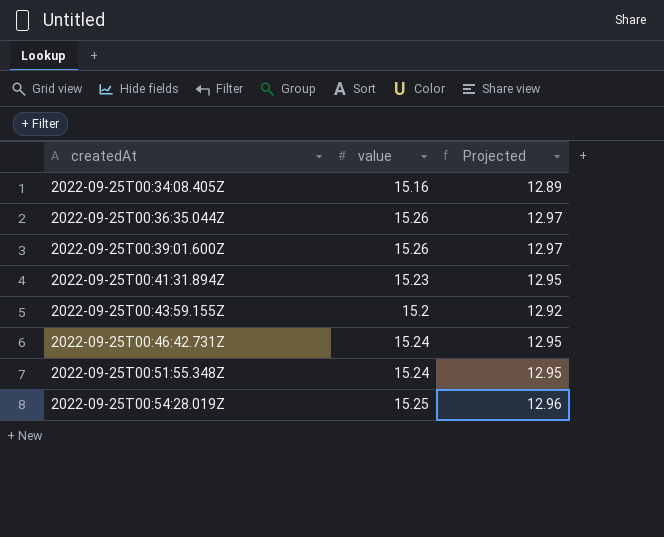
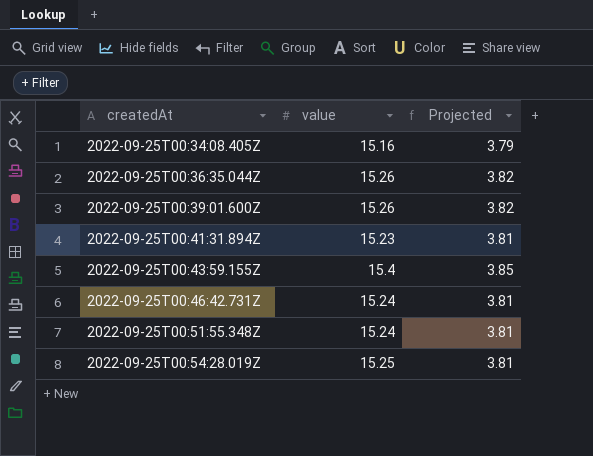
column Projected | formula: [value] * 0.85 -> [value] * 0.25
2022-09-25T00:43:59.155Z | value: 15.2 -> 15.4

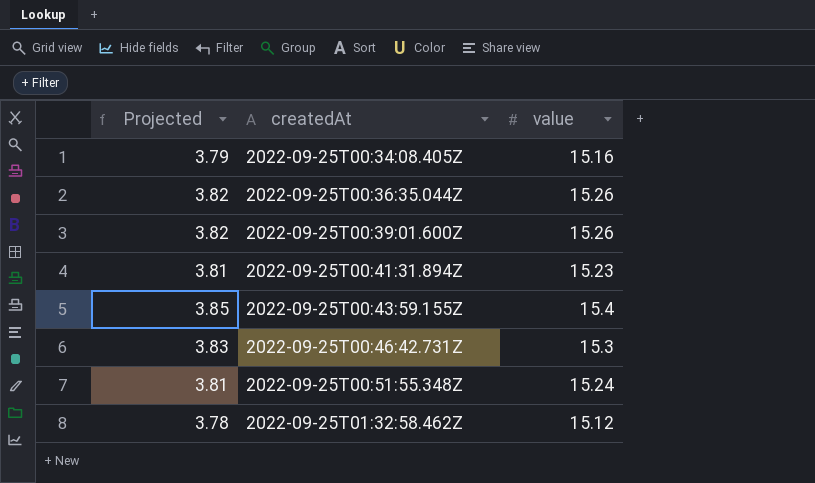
column Projected | position: 3 -> 1
row 2022-09-25T00:54:28.019Z: 15.25 | 3.81 -> none
2022-09-25T00:46:42.731Z | Projected: 3.81 -> 3.83
2022-09-25T00:46:42.731Z | value: 15.24 -> 15.3
row 2022-09-25T01:32:58.462Z: none -> 3.78 | 15.12

